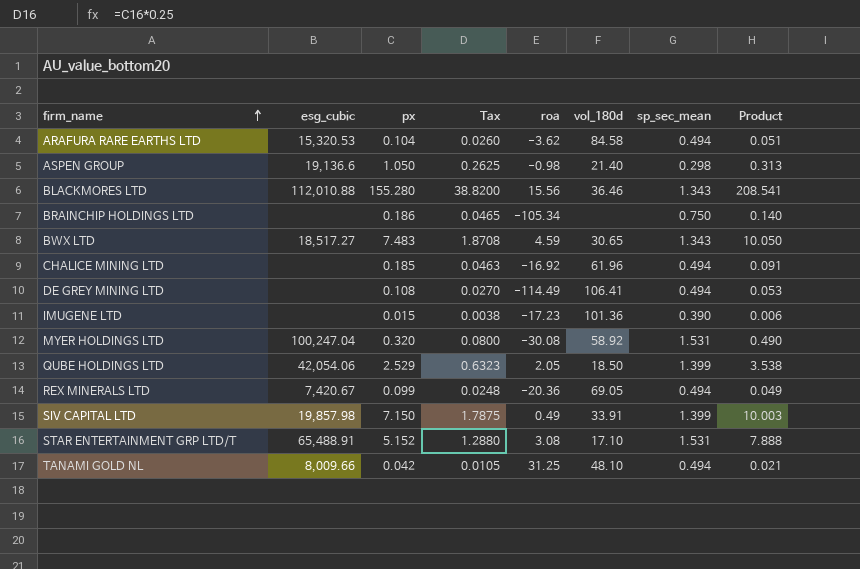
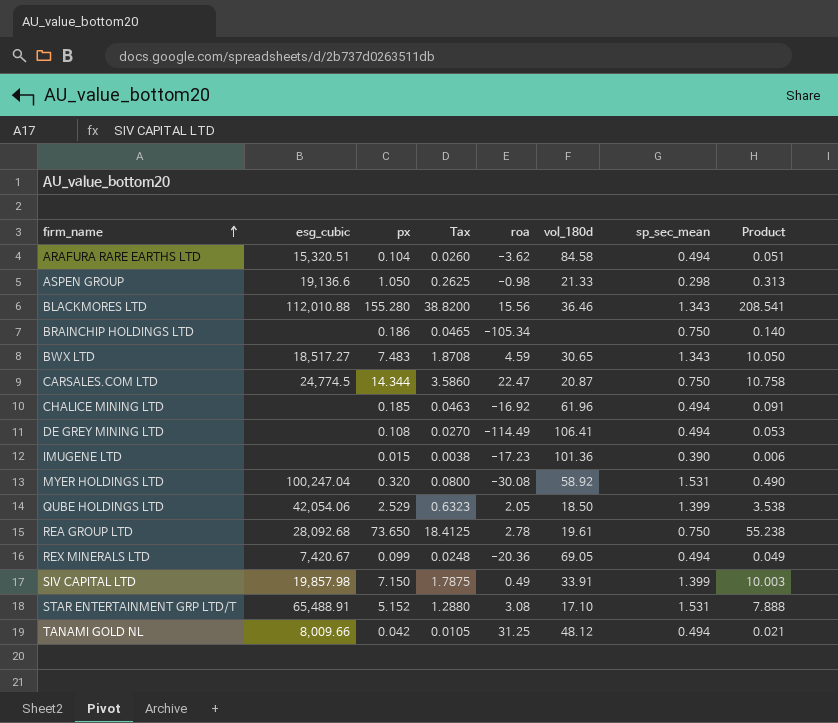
ARAFURA RARE EARTHS LTD | esg_cubic: 15,320.53 -> 15,320.51
ASPEN GROUP | vol_180d: 21.40 -> 21.33
row CARSALES.COM LTD: none -> 24,774.5 | 14.344 | 3.5860 | 22.47 | 20.87 | 0.750 | 10.758
row REA GROUP LTD: none -> 28,092.68 | 73.650 | 18.4125 | 2.78 | 19.61 | 0.750 | 55.238
TANAMI GOLD NL | vol_180d: 48.10 -> 48.12

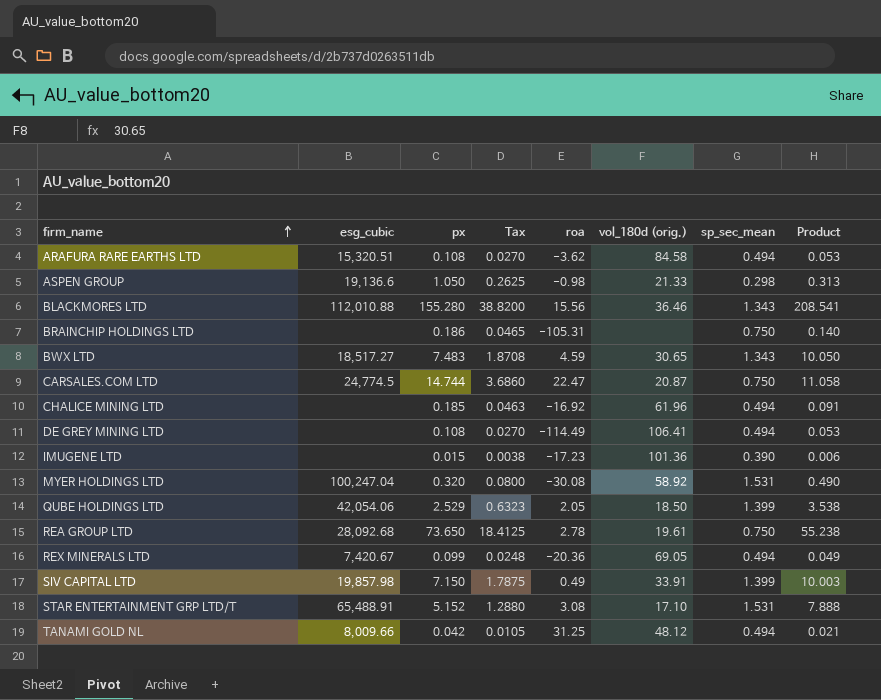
column name: vol_180d -> vol_180d (orig.)
ARAFURA RARE EARTHS LTD | px: 0.104 -> 0.108
ARAFURA RARE EARTHS LTD | Tax: 0.0260 -> 0.0270
ARAFURA RARE EARTHS LTD | Product: 0.051 -> 0.053
BRAINCHIP HOLDINGS LTD | roa: -105.34 -> -105.31
CARSALES.COM LTD | px: 14.344 -> 14.744
CARSALES.COM LTD | Tax: 3.5860 -> 3.6860
CARSALES.COM LTD | Product: 10.758 -> 11.058

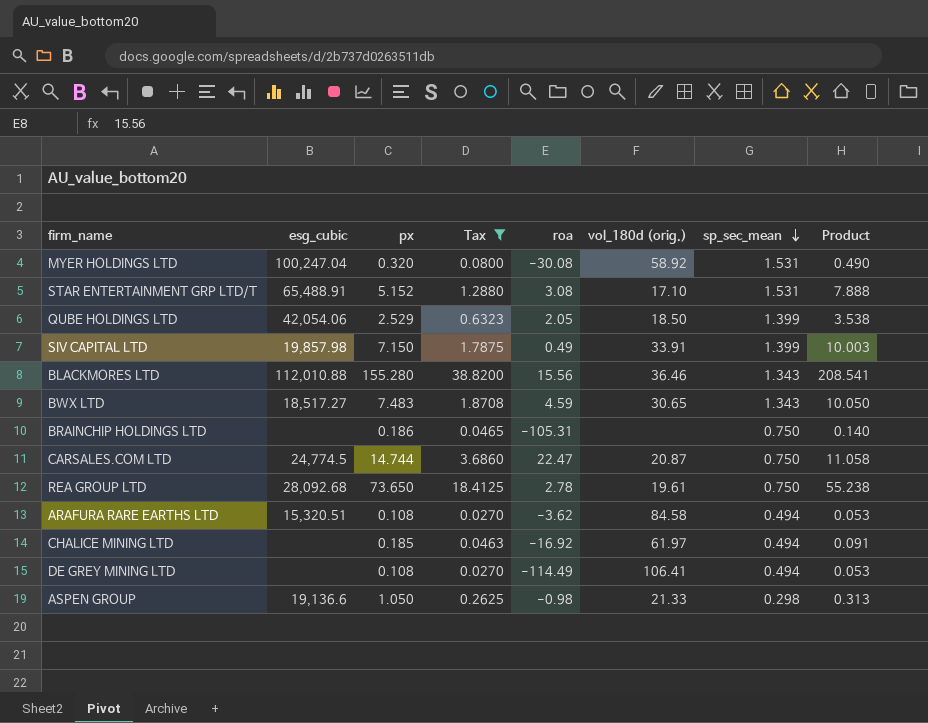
filter: none -> Tax >= 0.0270
row order: firm_name ascending -> sp_sec_mean descending
CHALICE MINING LTD | vol_180d (orig.): 61.96 -> 61.97

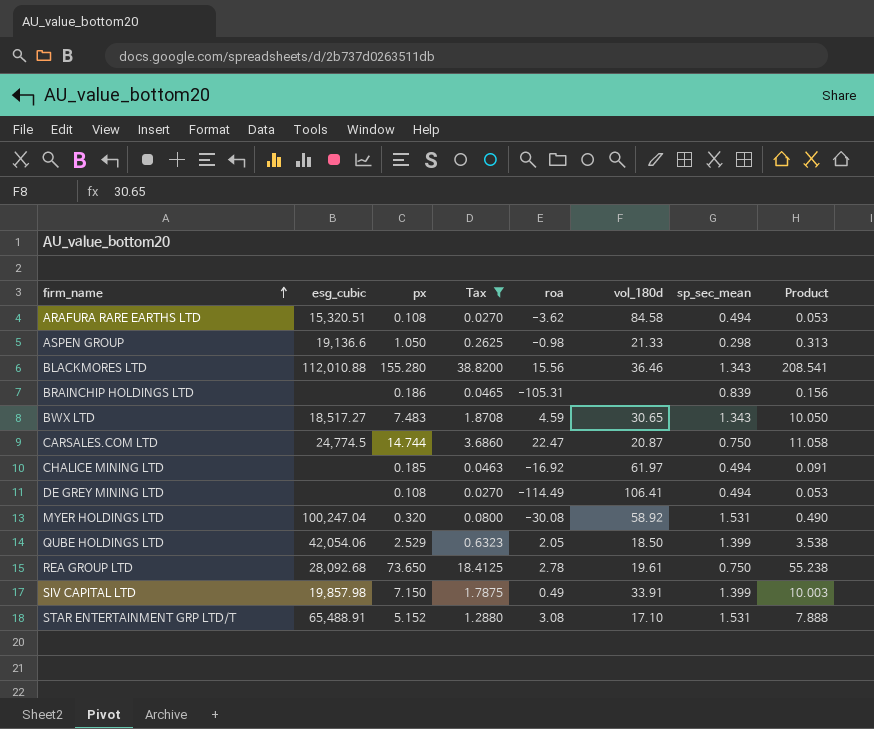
row order: sp_sec_mean descending -> firm_name ascending
column name: vol_180d (orig.) -> vol_180d
BRAINCHIP HOLDINGS LTD | sp_sec_mean: 0.750 -> 0.839
BRAINCHIP HOLDINGS LTD | Product: 0.140 -> 0.156

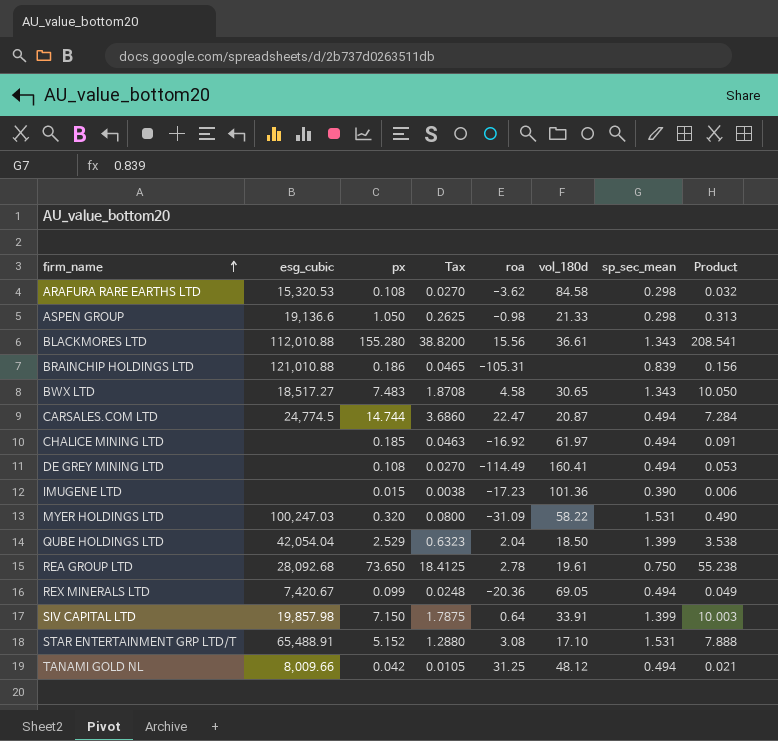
filter: Tax >= 0.0270 -> none
ARAFURA RARE EARTHS LTD | esg_cubic: 15,320.51 -> 15,320.53
ARAFURA RARE EARTHS LTD | sp_sec_mean: 0.494 -> 0.298
ARAFURA RARE EARTHS LTD | Product: 0.053 -> 0.032
BLACKMORES LTD | vol_180d: 36.46 -> 36.61
BRAINCHIP HOLDINGS LTD | esg_cubic: none -> 121,010.88
BWX LTD | roa: 4.59 -> 4.58
CARSALES.COM LTD | sp_sec_mean: 0.750 -> 0.494
CARSALES.COM LTD | Product: 11.058 -> 7.284
DE GREY MINING LTD | vol_180d: 106.41 -> 160.41
MYER HOLDINGS LTD | esg_cubic: 100,247.04 -> 100,247.03
MYER HOLDINGS LTD | roa: -30.08 -> -31.09
MYER HOLDINGS LTD | vol_180d: 58.92 -> 58.22
QUBE HOLDINGS LTD | esg_cubic: 42,054.06 -> 42,054.04
QUBE HOLDINGS LTD | roa: 2.05 -> 2.04
SIV CAPITAL LTD | roa: 0.49 -> 0.64

